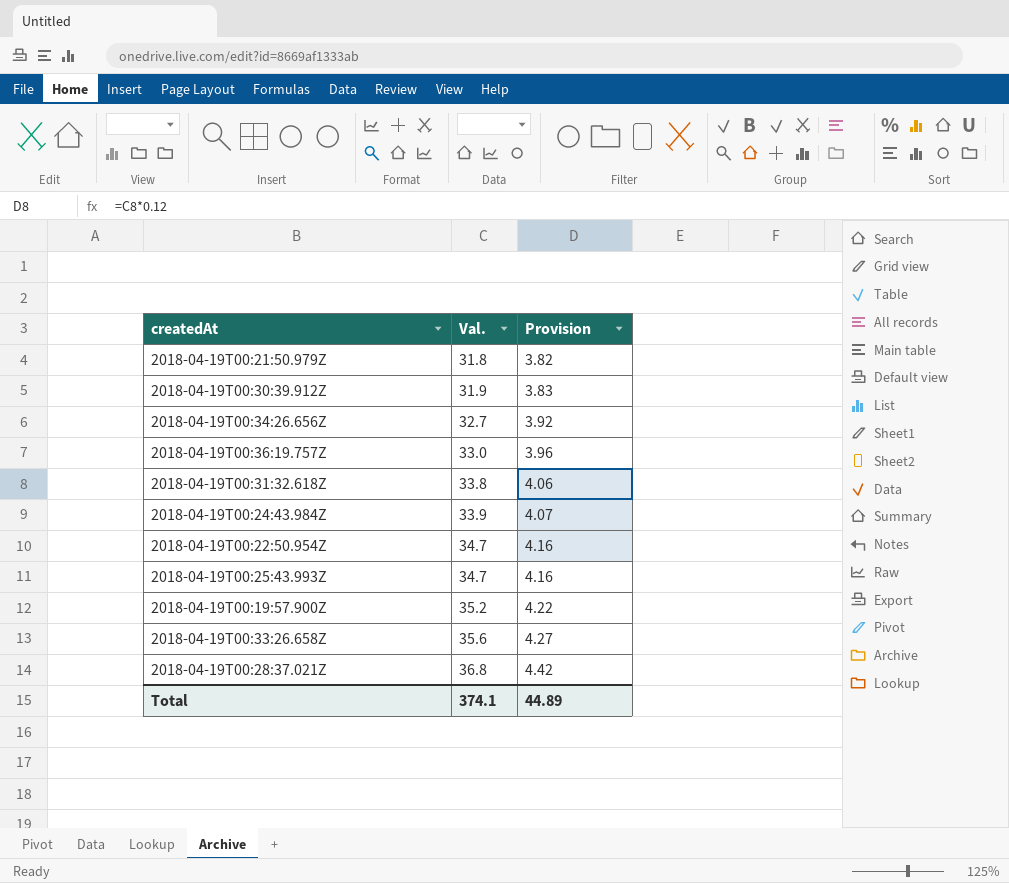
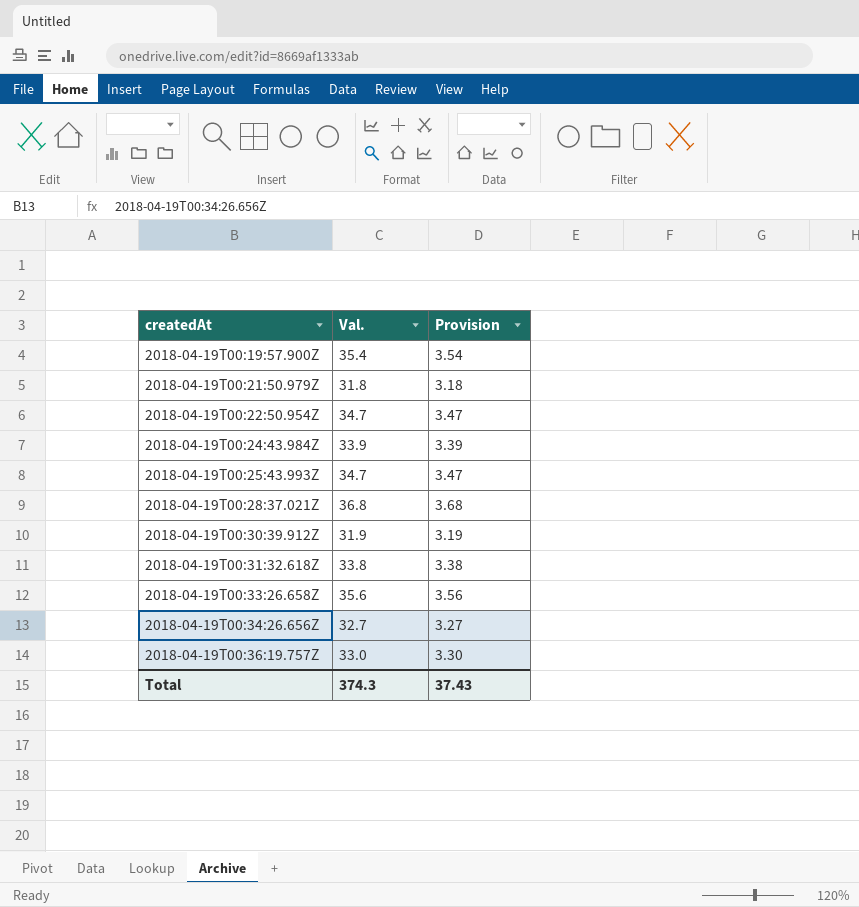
row order: Val. ascending -> createdAt ascending
column Provision | formula: [Val.] * 0.12 -> [Val.] * 0.1
2018-04-19T00:19:57.900Z | Val.: 35.2 -> 35.4
Total | Val.: 374.1 -> 374.3
Total | Provision: 44.89 -> 37.43

